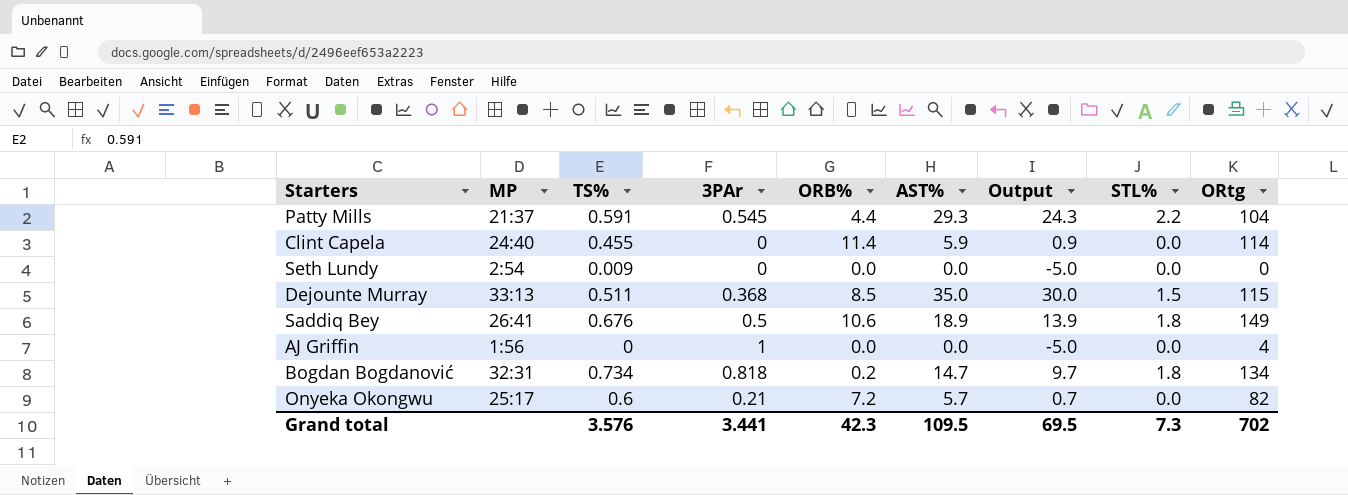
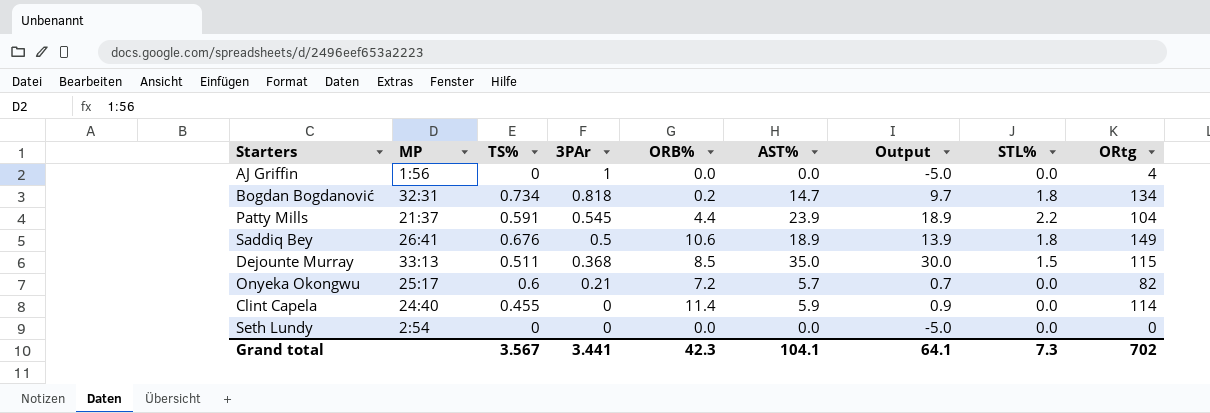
row order: none -> 3PAr descending
Patty Mills | AST%: 29.3 -> 23.9
Patty Mills | Output: 24.3 -> 18.9
Seth Lundy | TS%: 0.009 -> 0
Grand total | TS%: 3.576 -> 3.567
Grand total | AST%: 109.5 -> 104.1
Grand total | Output: 69.5 -> 64.1

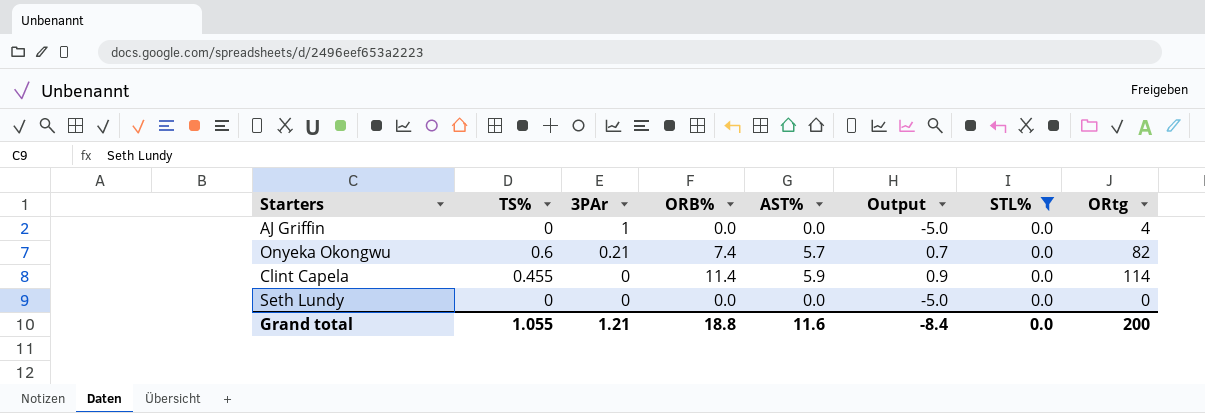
filter: none -> STL% = 0.0
column MP | position: 2 -> none
Onyeka Okongwu | ORB%: 7.2 -> 7.4
Grand total | TS%: 3.567 -> 1.055
Grand total | 3PAr: 3.441 -> 1.21
Grand total | ORB%: 42.3 -> 18.8
Grand total | AST%: 104.1 -> 11.6
Grand total | Output: 64.1 -> -8.4
Grand total | STL%: 7.3 -> 0.0
Grand total | ORtg: 702 -> 200

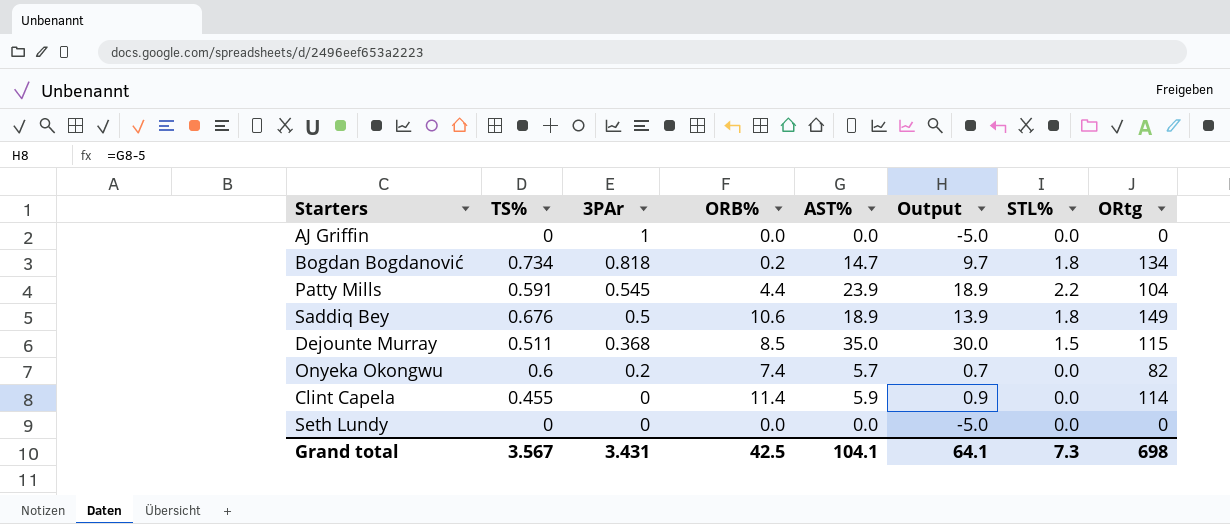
filter: STL% = 0.0 -> none
AJ Griffin | ORtg: 4 -> 0
Onyeka Okongwu | 3PAr: 0.21 -> 0.2
Grand total | TS%: 1.055 -> 3.567
Grand total | 3PAr: 1.21 -> 3.431
Grand total | ORB%: 18.8 -> 42.5
Grand total | AST%: 11.6 -> 104.1
Grand total | Output: -8.4 -> 64.1
Grand total | STL%: 0.0 -> 7.3
Grand total | ORtg: 200 -> 698

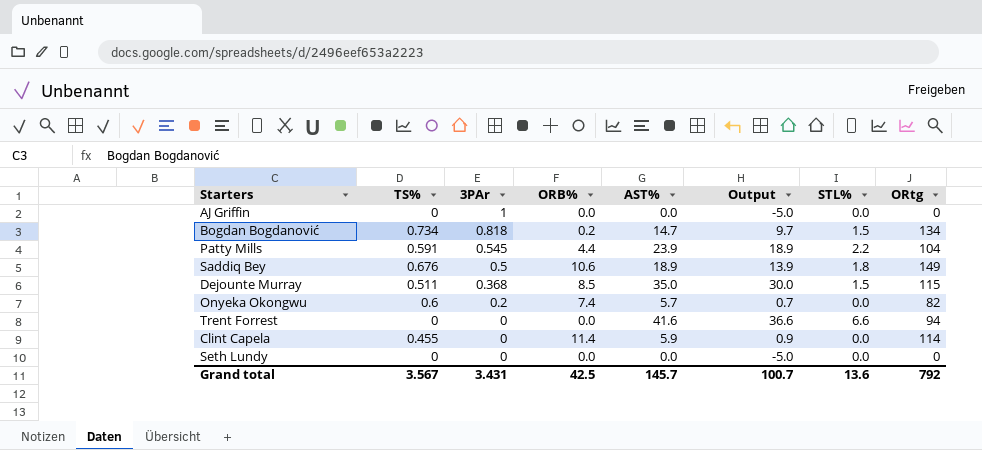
Bogdan Bogdanović | STL%: 1.8 -> 1.5
row Trent Forrest: none -> 0 | 0 | 0.0 | 41.6 | 36.6 | 6.6 | 94
Grand total | AST%: 104.1 -> 145.7
Grand total | Output: 64.1 -> 100.7
Grand total | STL%: 7.3 -> 13.6
Grand total | ORtg: 698 -> 792

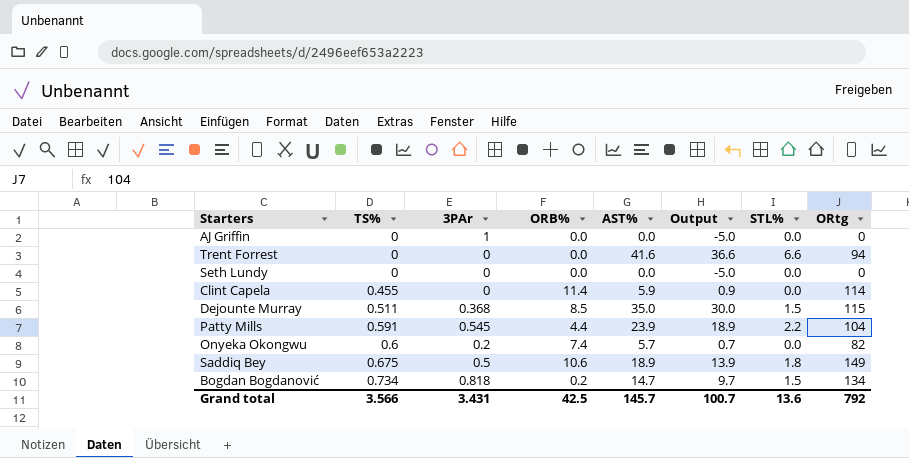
row order: 3PAr descending -> TS% ascending
Saddiq Bey | TS%: 0.676 -> 0.675
Grand total | TS%: 3.567 -> 3.566

